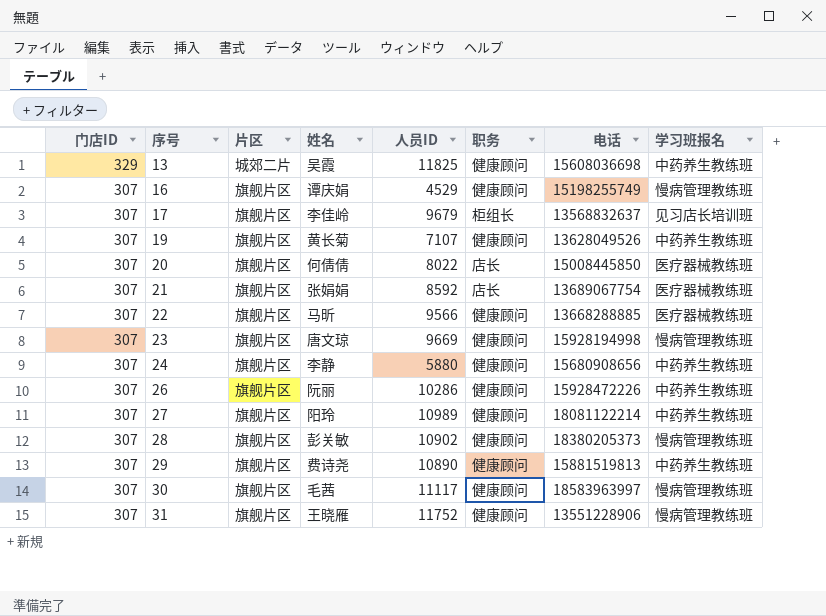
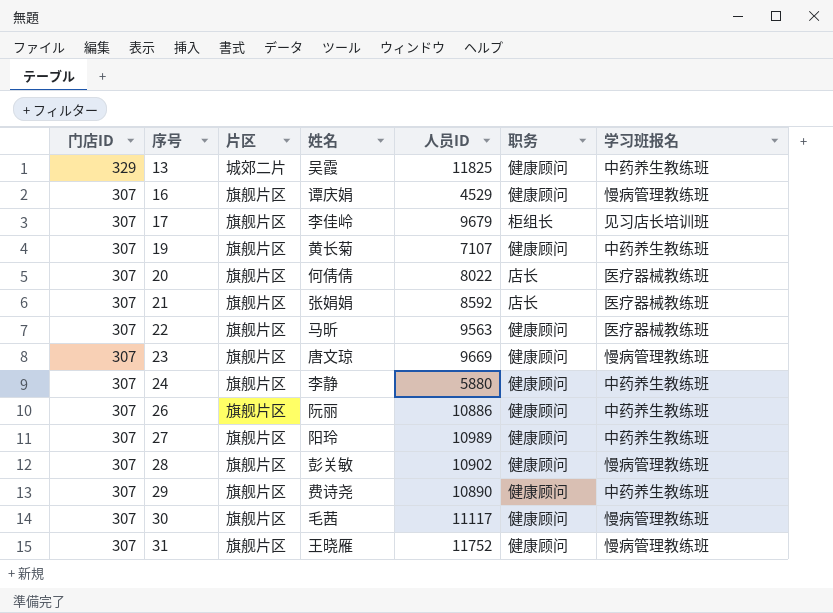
column 电话 | position: 7 -> none
22 | 人员ID: 9566 -> 9563
26 | 人员ID: 10286 -> 10886

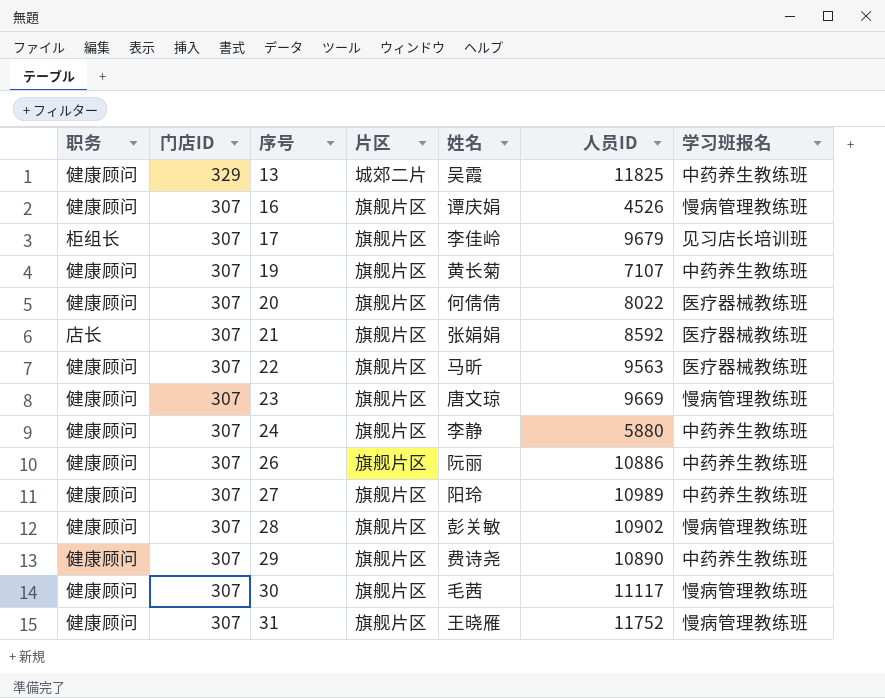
column 职务 | position: 6 -> 1
16 | 人员ID: 4529 -> 4526
20 | 职务: 店长 -> 健康顾问

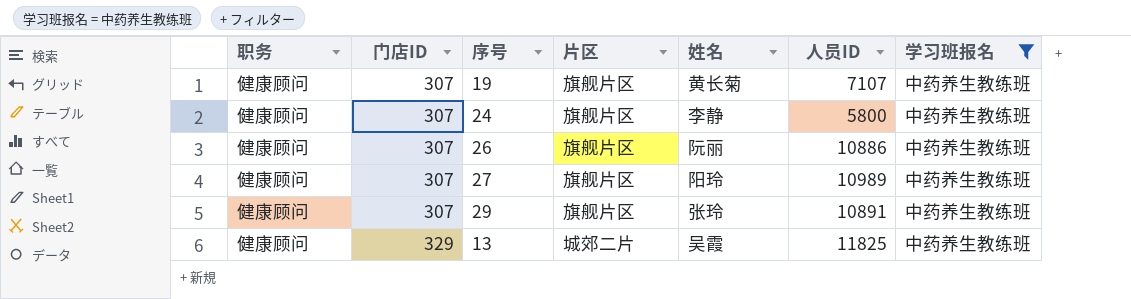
filter: none -> 学习班报名 = 中药养生教练班
row order: 门店ID descending -> 门店ID ascending
24 | 人员ID: 5880 -> 5800
29 | 姓名: 费诗尧 -> 张玲
29 | 人员ID: 10890 -> 10891

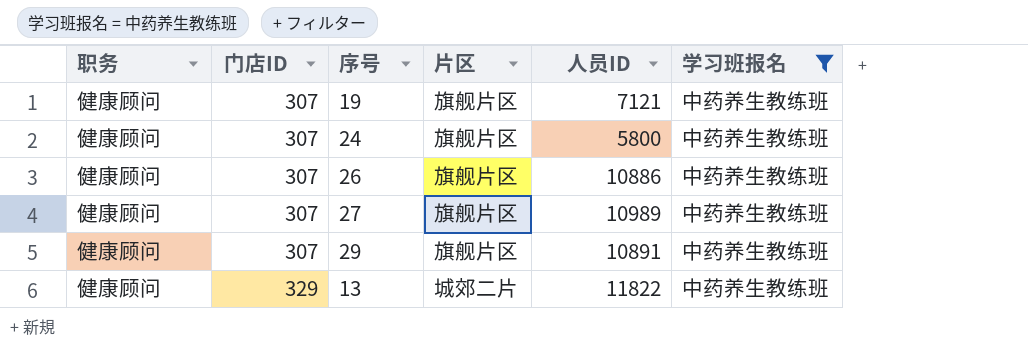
column 姓名 | position: 5 -> none
19 | 人员ID: 7107 -> 7121
13 | 人员ID: 11825 -> 11822

